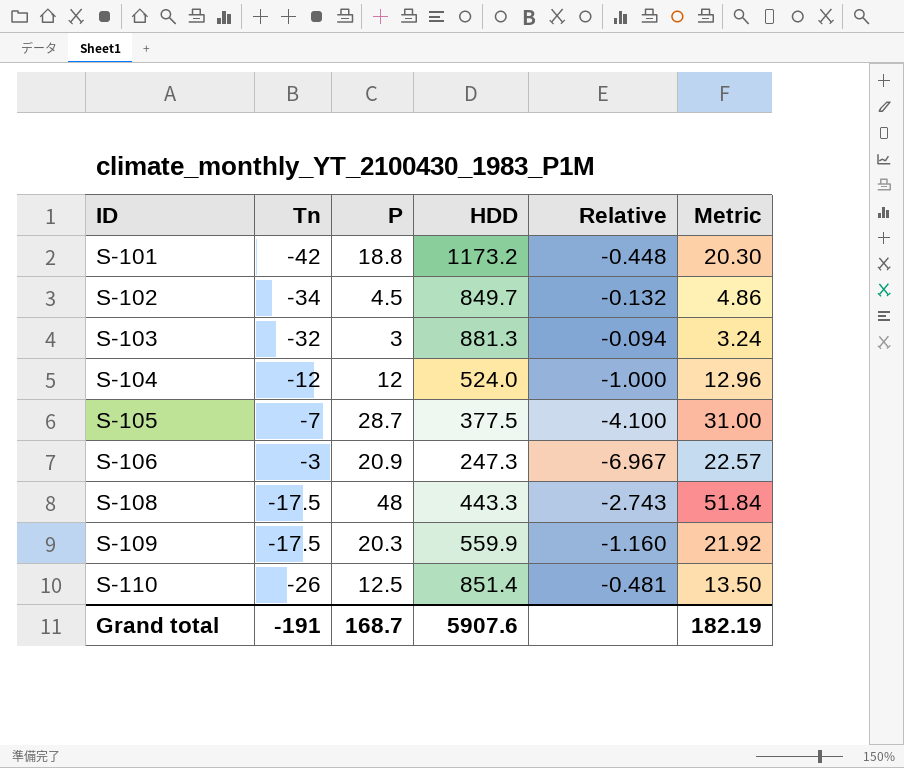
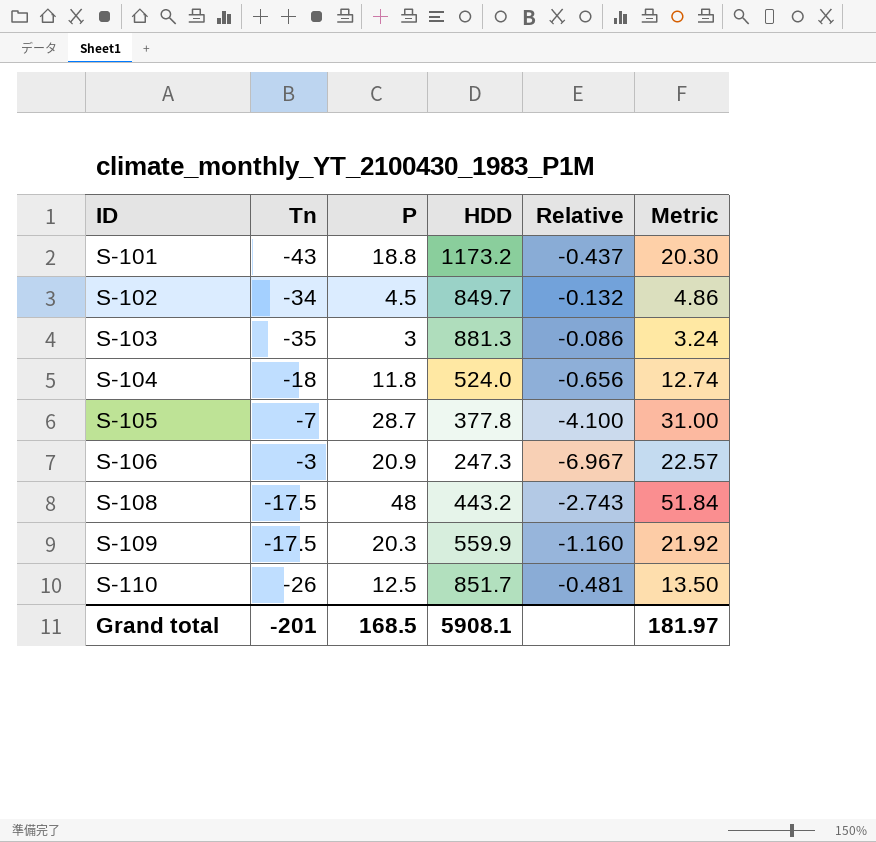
S-101 | Tn: -42 -> -43
S-101 | Relative: -0.448 -> -0.437
S-103 | Tn: -32 -> -35
S-103 | Relative: -0.094 -> -0.086
S-104 | Tn: -12 -> -18
S-104 | P: 12 -> 11.8
S-104 | Relative: -1.000 -> -0.656
S-104 | Metric: 12.96 -> 12.74
S-105 | HDD: 377.5 -> 377.8
S-108 | HDD: 443.3 -> 443.2
S-110 | HDD: 851.4 -> 851.7
Grand total | Tn: -191 -> -201
Grand total | P: 168.7 -> 168.5
Grand total | HDD: 5907.6 -> 5908.1
Grand total | Metric: 182.19 -> 181.97

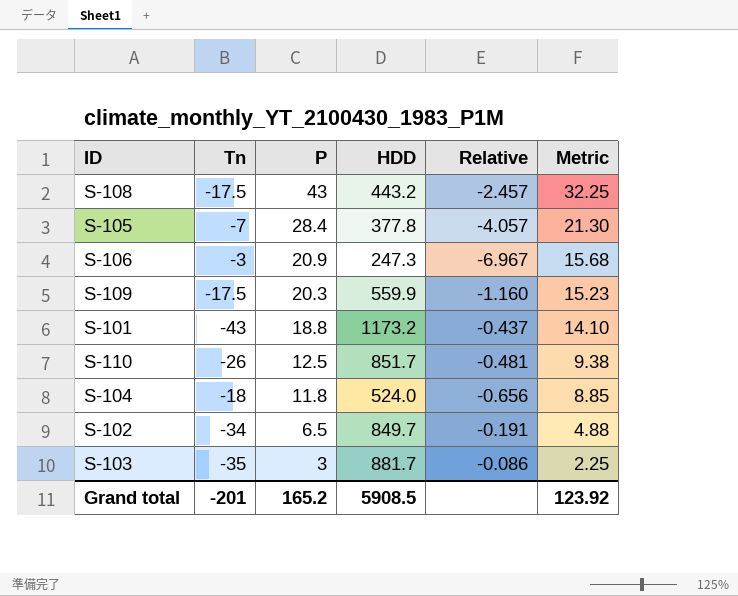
row order: ID ascending -> P descending
column Metric | formula: [P] * 1.08 -> [P] * 0.75
S-108 | P: 48 -> 43
S-108 | Relative: -2.743 -> -2.457
S-105 | P: 28.7 -> 28.4
S-105 | Relative: -4.100 -> -4.057
S-102 | P: 4.5 -> 6.5
S-102 | Relative: -0.132 -> -0.191
S-103 | HDD: 881.3 -> 881.7
Grand total | P: 168.5 -> 165.2
Grand total | HDD: 5908.1 -> 5908.5
Grand total | Metric: 181.97 -> 123.92

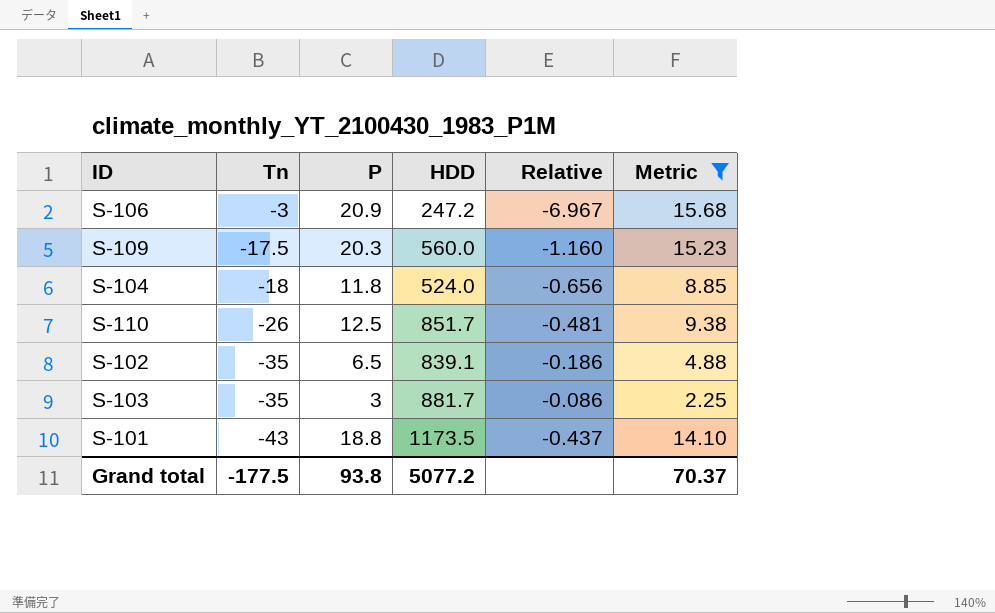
filter: none -> Metric <= 15.68
row order: P descending -> Tn descending
S-106 | HDD: 247.3 -> 247.2
S-109 | HDD: 559.9 -> 560.0
S-102 | Tn: -34 -> -35
S-102 | HDD: 849.7 -> 839.1
S-102 | Relative: -0.191 -> -0.186
S-101 | HDD: 1173.2 -> 1173.5
Grand total | Tn: -201 -> -177.5
Grand total | P: 165.2 -> 93.8
Grand total | HDD: 5908.5 -> 5077.2
Grand total | Metric: 123.92 -> 70.37

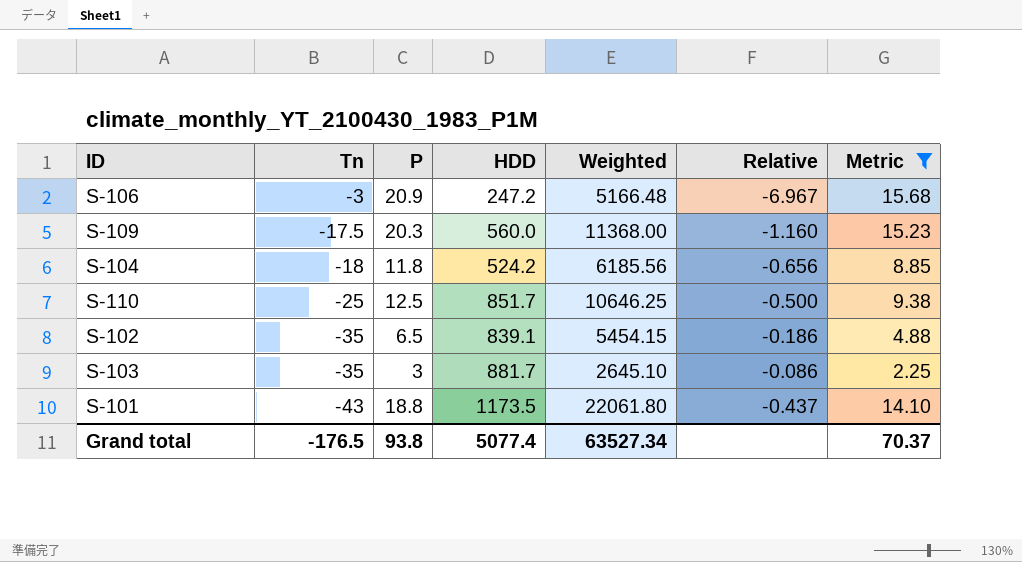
column Weighted | formula: none -> [P] * [HDD]
S-104 | HDD: 524.0 -> 524.2
S-110 | Tn: -26 -> -25
S-110 | Relative: -0.481 -> -0.500
Grand total | Tn: -177.5 -> -176.5
Grand total | HDD: 5077.2 -> 5077.4

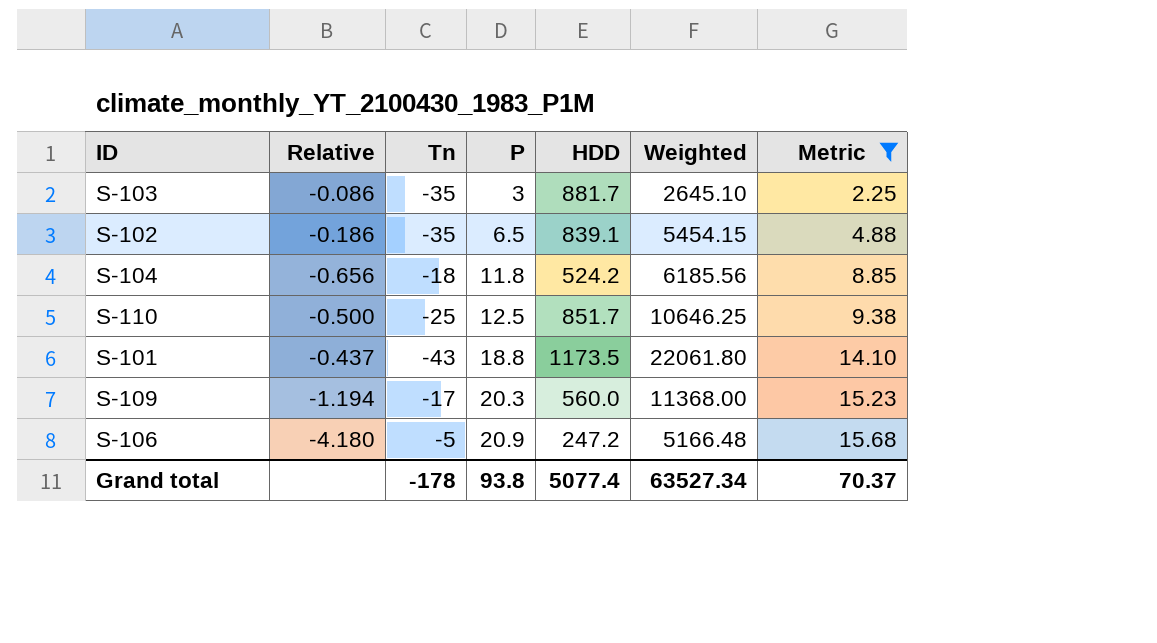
row order: Tn descending -> P ascending
column Relative | position: 6 -> 2
S-109 | Relative: -1.160 -> -1.194
S-109 | Tn: -17.5 -> -17
S-106 | Relative: -6.967 -> -4.180
S-106 | Tn: -3 -> -5
Grand total | Tn: -176.5 -> -178

